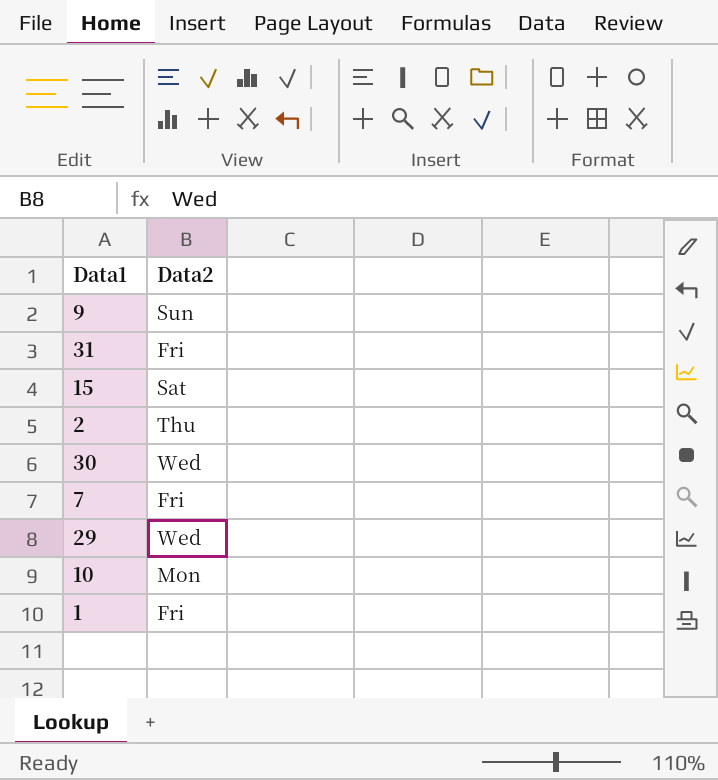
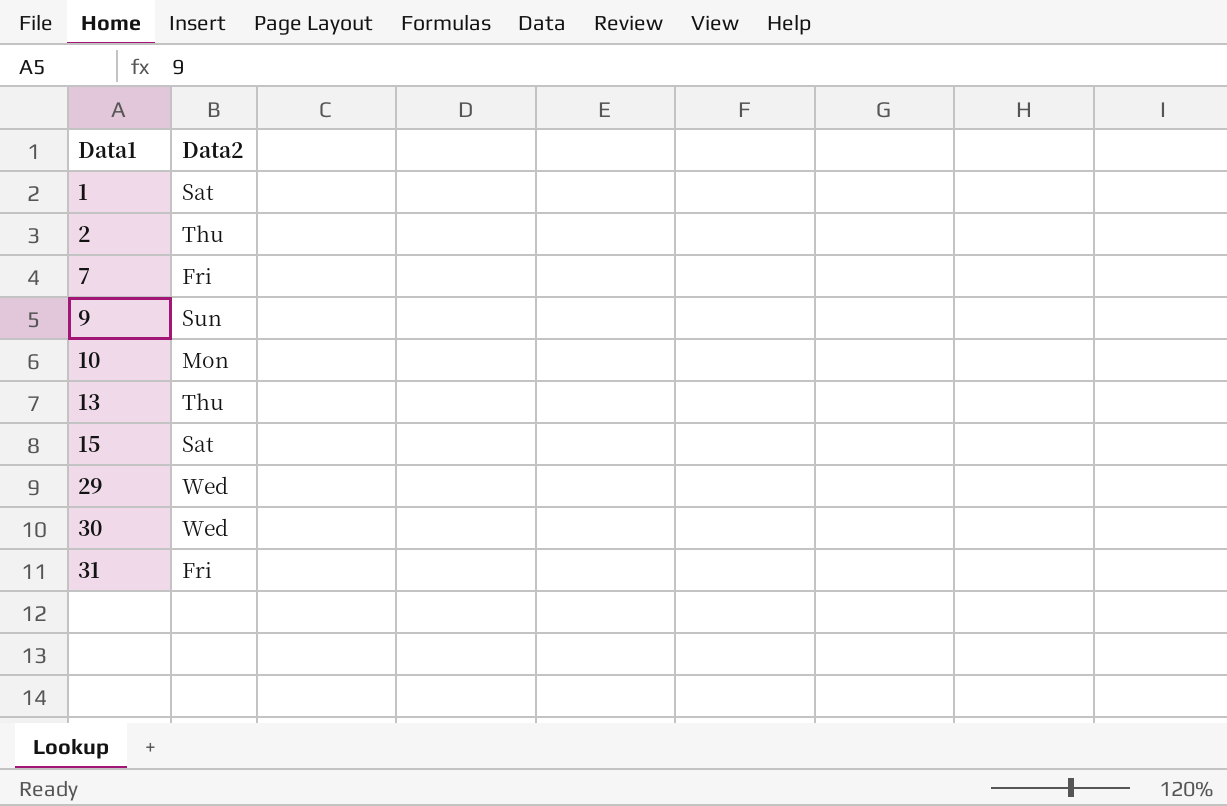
row order: none -> Data1 ascending
1 | Data2: Fri -> Sat
row 13: none -> Thu

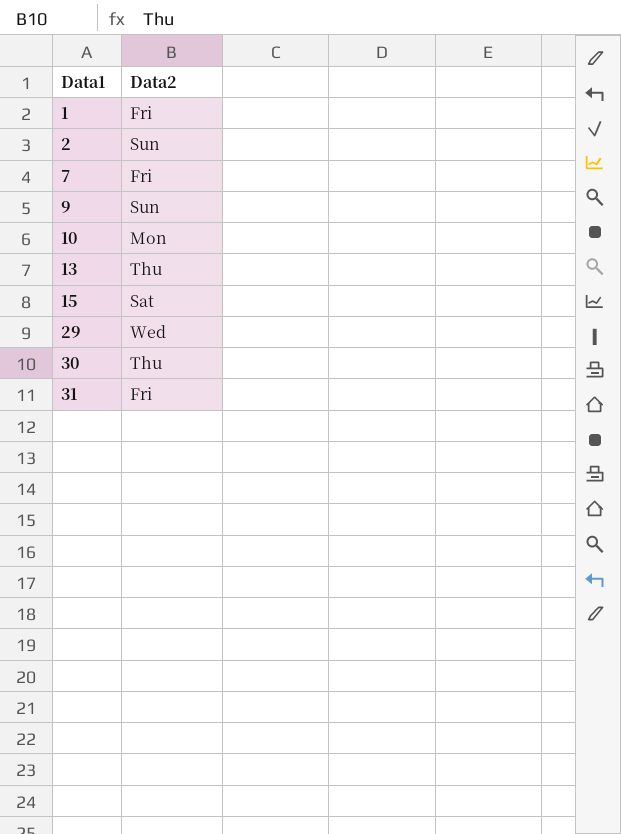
1 | Data2: Sat -> Fri
2 | Data2: Thu -> Sun
30 | Data2: Wed -> Thu

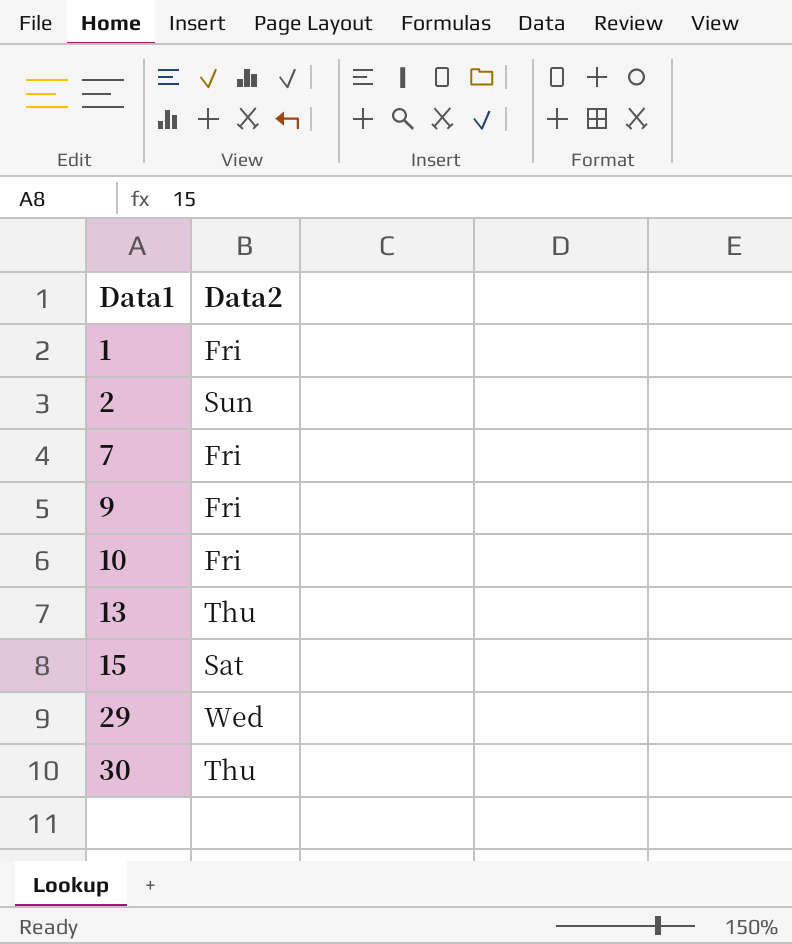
row 31: Fri -> none
9 | Data2: Sun -> Fri
10 | Data2: Mon -> Fri

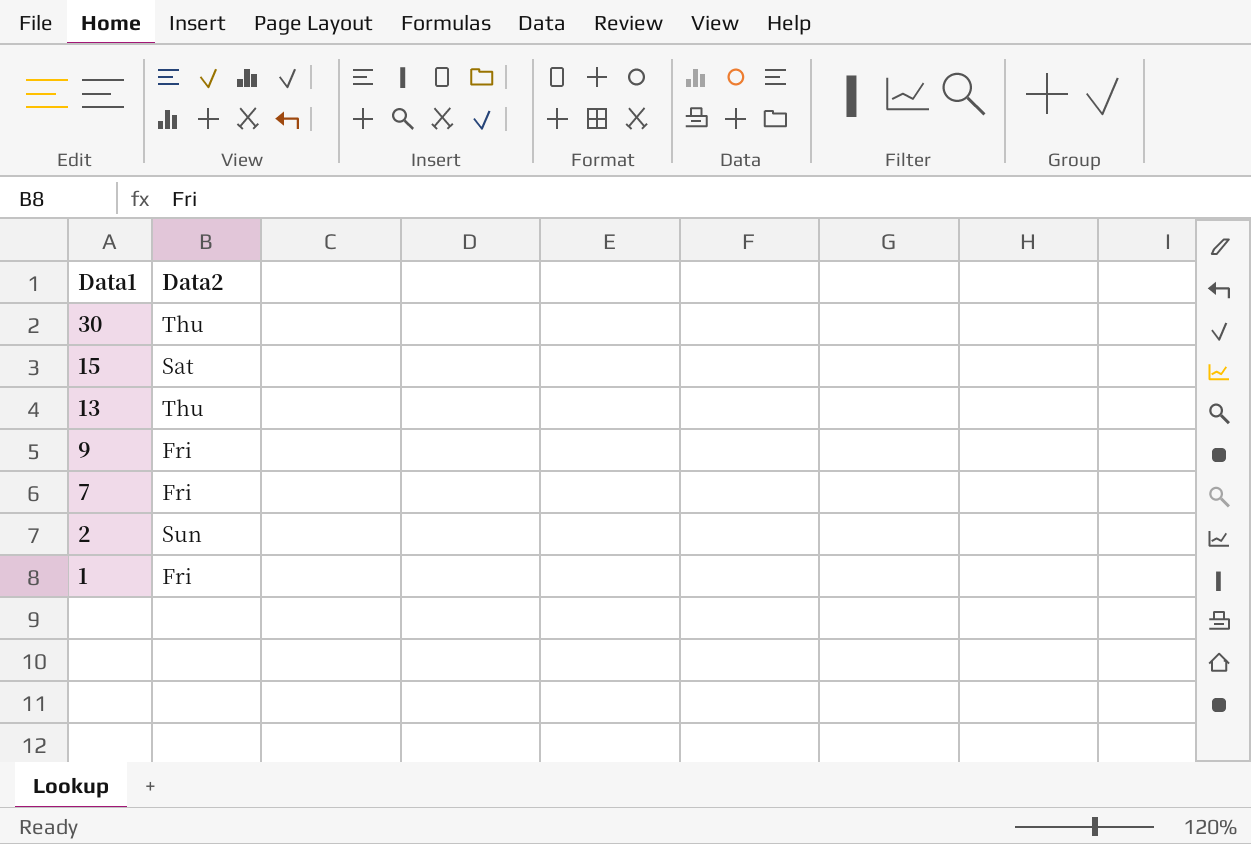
row order: Data1 ascending -> Data1 descending
row 10: Fri -> none
row 29: Wed -> none

